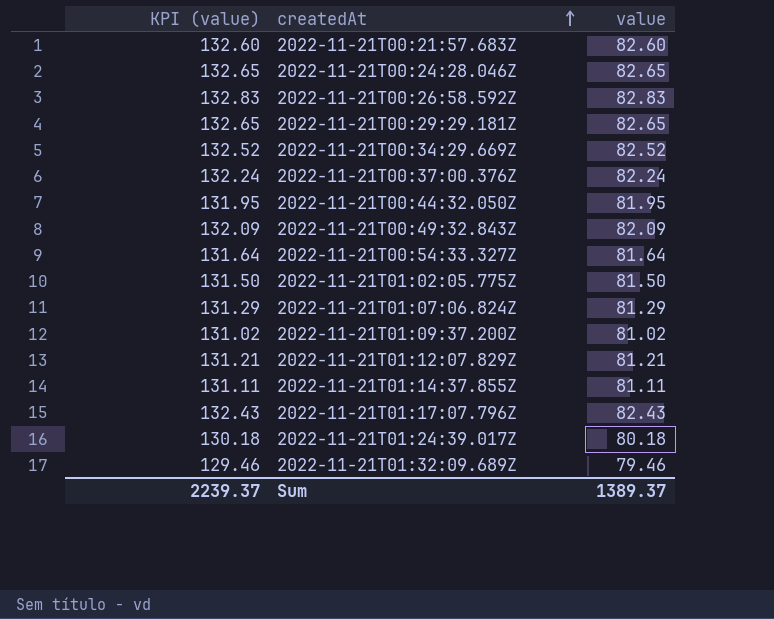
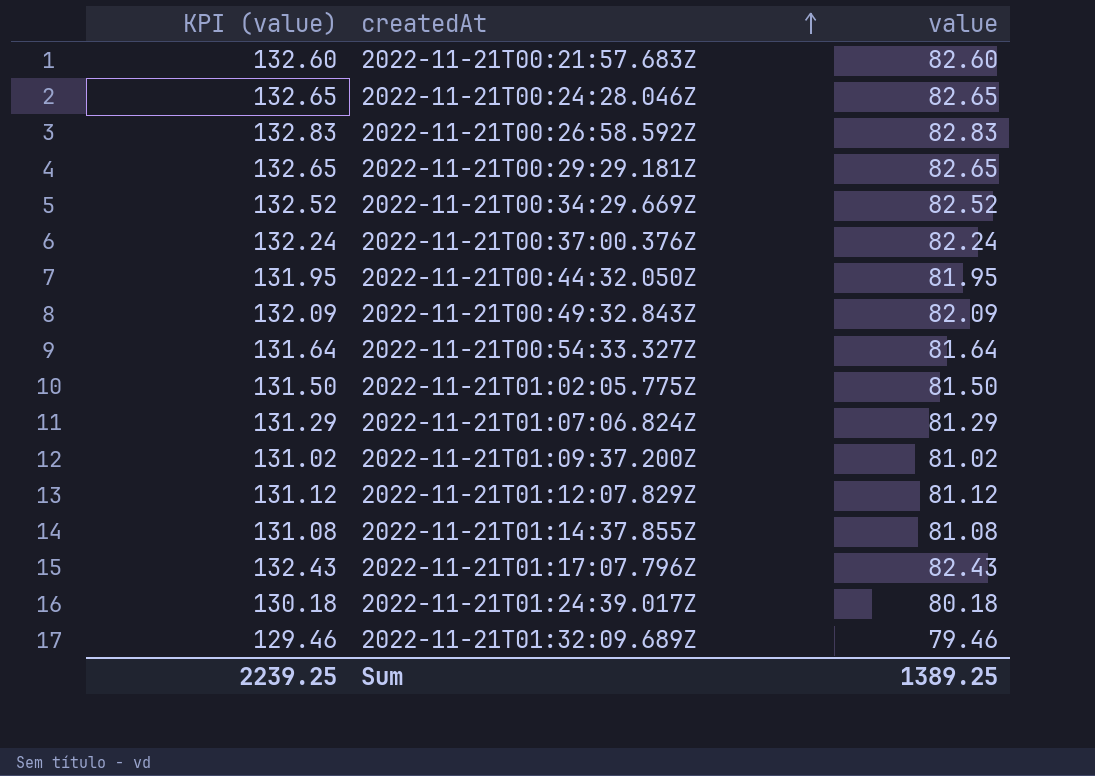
2022-11-21T01:12:07.829Z | KPI (value): 131.21 -> 131.12
2022-11-21T01:12:07.829Z | value: 81.21 -> 81.12
2022-11-21T01:14:37.855Z | KPI (value): 131.11 -> 131.08
2022-11-21T01:14:37.855Z | value: 81.11 -> 81.08
Sum | KPI (value): 2239.37 -> 2239.25
Sum | value: 1389.37 -> 1389.25

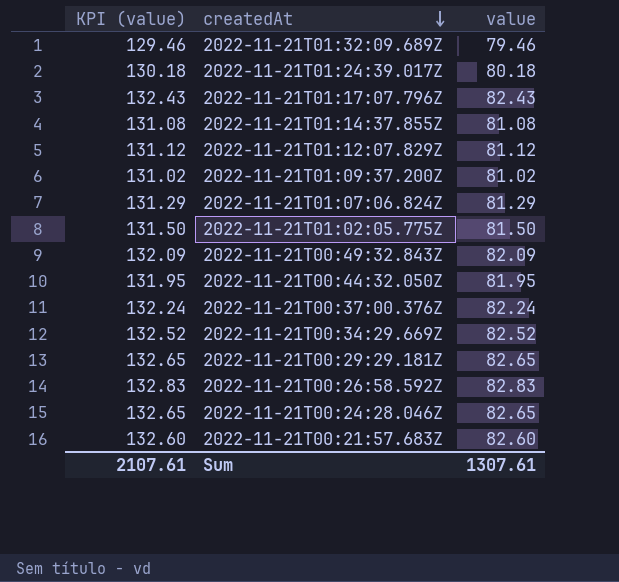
row order: createdAt ascending -> createdAt descending
row 2022-11-21T00:54:33.327Z: 131.64 | 81.64 -> none
Sum | KPI (value): 2239.25 -> 2107.61
Sum | value: 1389.25 -> 1307.61

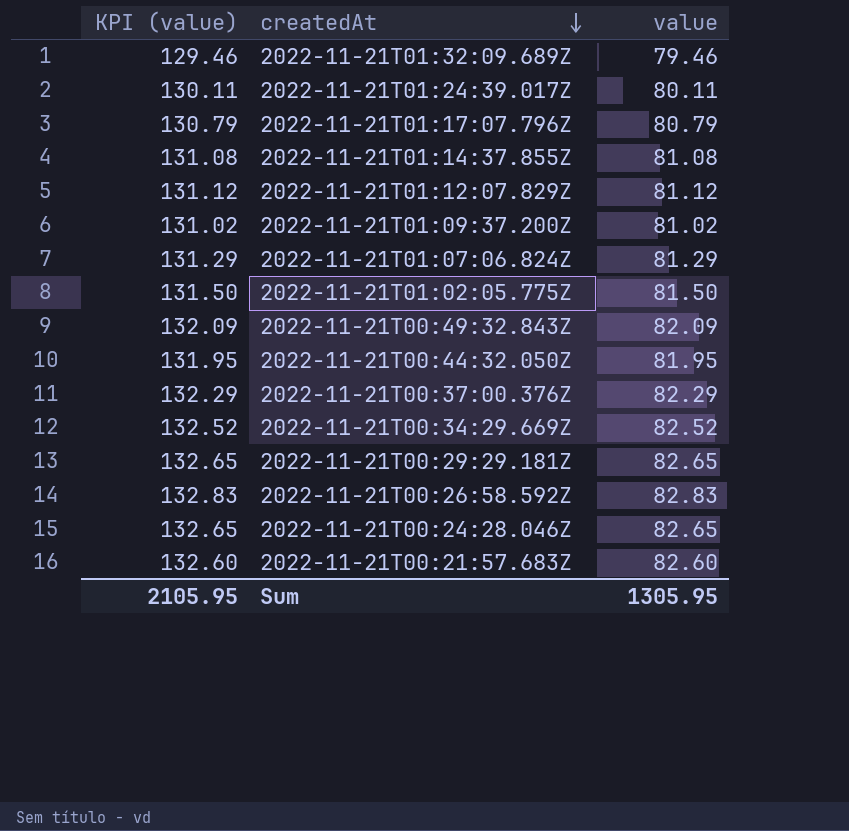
2022-11-21T01:24:39.017Z | KPI (value): 130.18 -> 130.11
2022-11-21T01:24:39.017Z | value: 80.18 -> 80.11
2022-11-21T01:17:07.796Z | KPI (value): 132.43 -> 130.79
2022-11-21T01:17:07.796Z | value: 82.43 -> 80.79
2022-11-21T00:37:00.376Z | KPI (value): 132.24 -> 132.29
2022-11-21T00:37:00.376Z | value: 82.24 -> 82.29
Sum | KPI (value): 2107.61 -> 2105.95
Sum | value: 1307.61 -> 1305.95

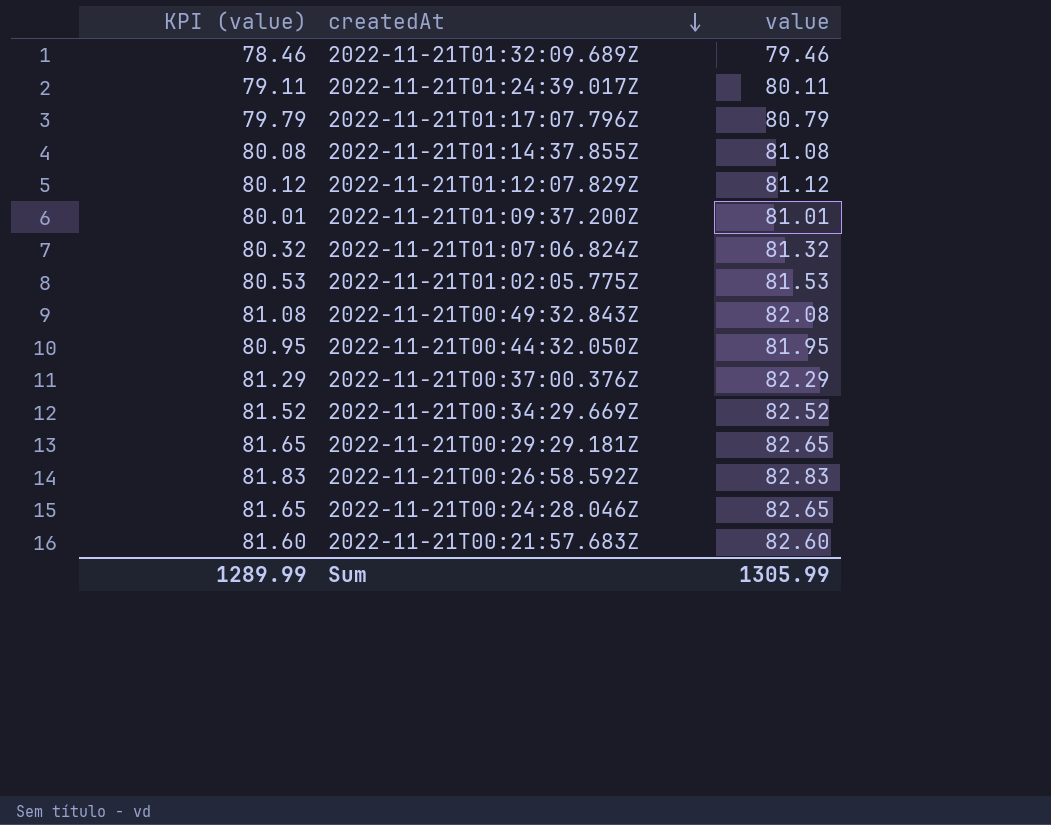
column KPI (value) | formula: [value] + 50 -> [value] - 1
2022-11-21T01:09:37.200Z | value: 81.02 -> 81.01
2022-11-21T01:07:06.824Z | value: 81.29 -> 81.32
2022-11-21T01:02:05.775Z | value: 81.50 -> 81.53
2022-11-21T00:49:32.843Z | value: 82.09 -> 82.08
Sum | KPI (value): 2105.95 -> 1289.99
Sum | value: 1305.95 -> 1305.99

